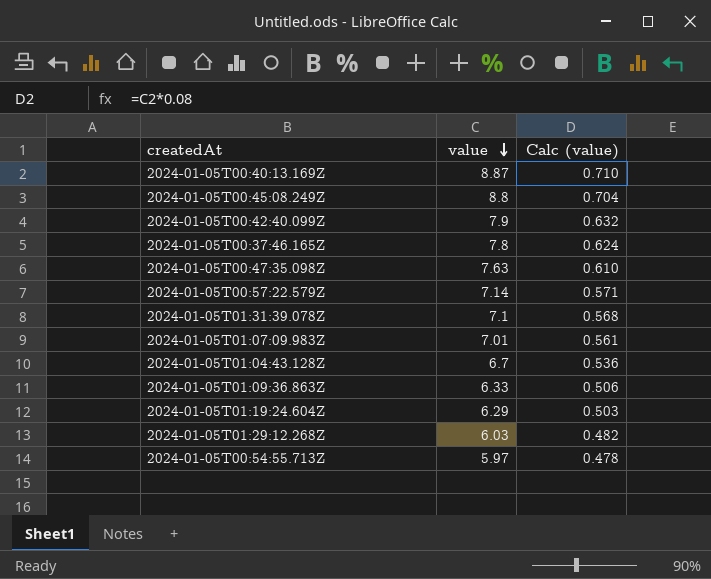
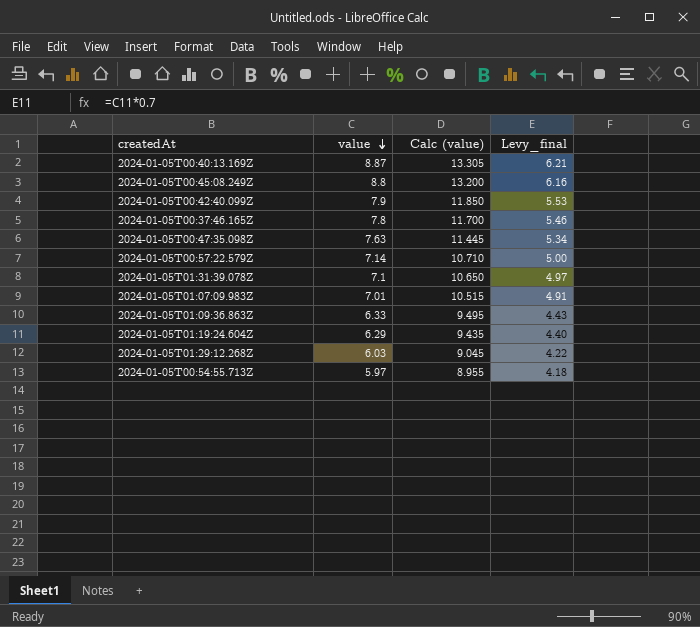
column Calc (value) | formula: [value] * 0.08 -> [value] * 1.5
column Levy_final | formula: none -> [value] * 0.7
row 2024-01-05T01:04:43.128Z: 6.7 | 0.536 -> none

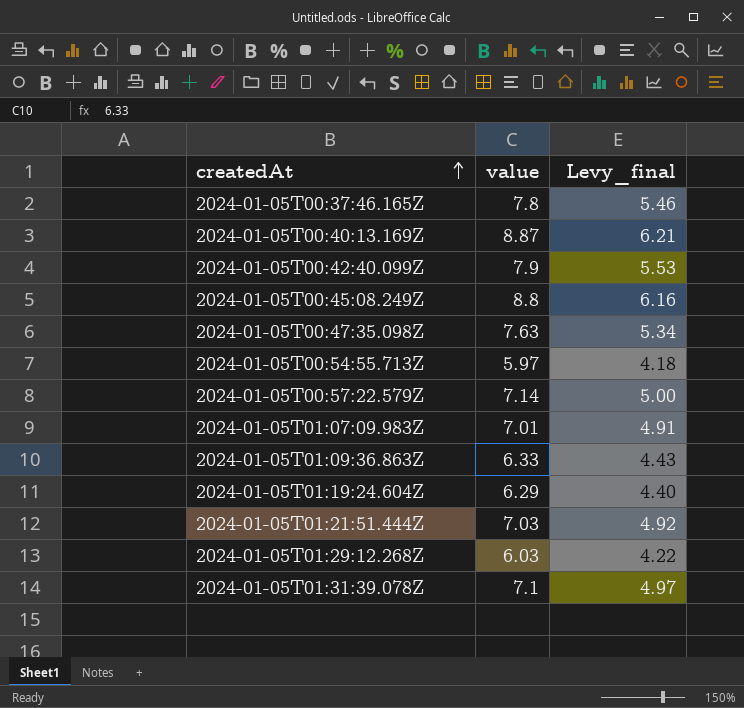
row order: value descending -> createdAt ascending
column Calc (value) | formula: [value] * 1.5 -> none
row 2024-01-05T01:21:51.444Z: none -> 7.03 | 4.92

